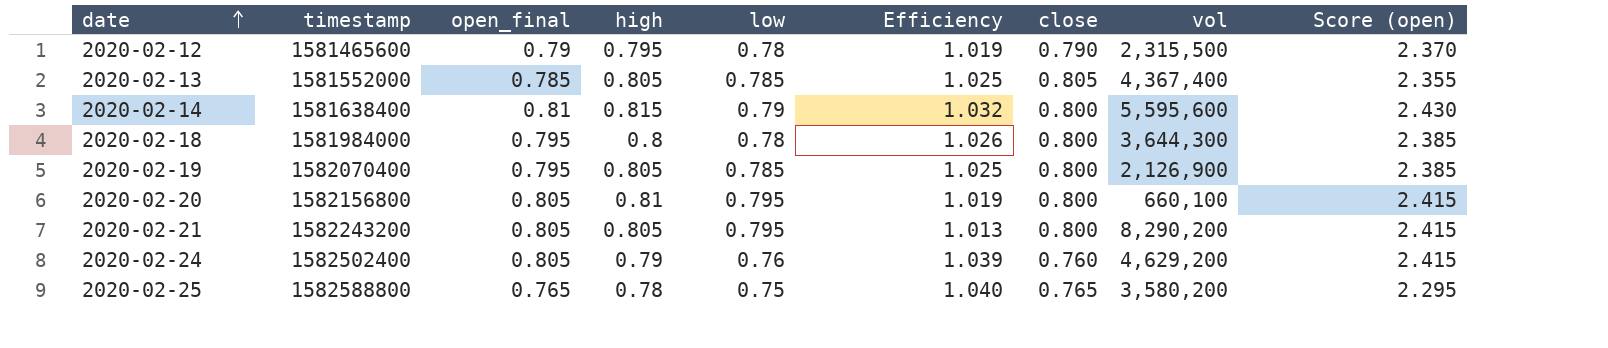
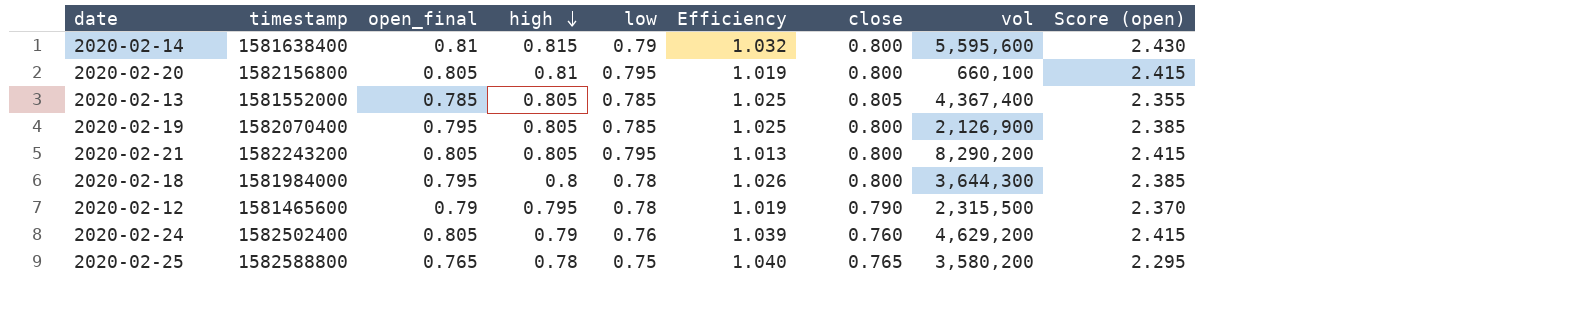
row order: date ascending -> high descending

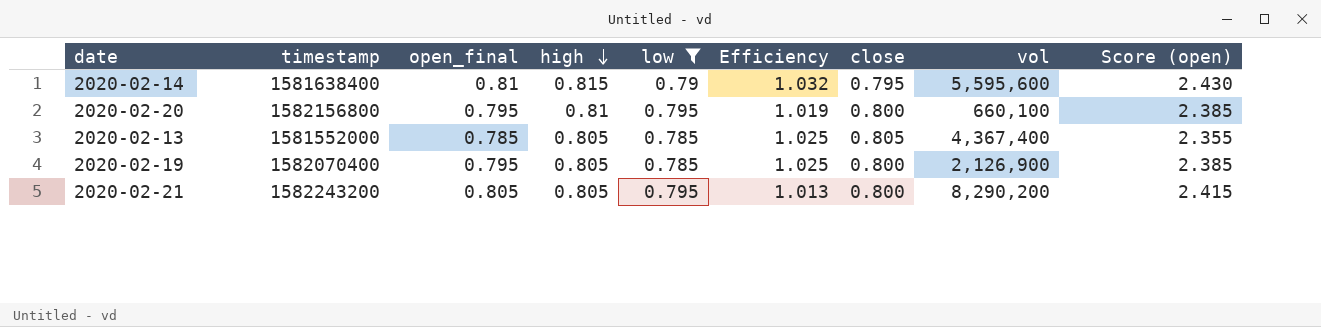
filter: none -> low >= 0.785
2020-02-14 | close: 0.800 -> 0.795
2020-02-20 | open_final: 0.805 -> 0.795
2020-02-20 | Score (open): 2.415 -> 2.385

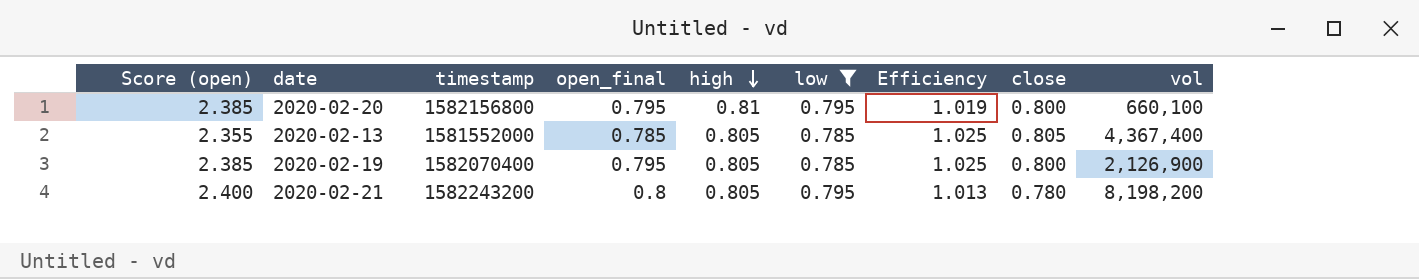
column Score (open) | position: 9 -> 1
row 2020-02-14: 1581638400 | 0.81 | 0.815 | 0.79 | 1.032 | 0.795 | 5,595,600 | 2.430 -> none
2020-02-21 | Score (open): 2.415 -> 2.400
2020-02-21 | open_final: 0.805 -> 0.8
2020-02-21 | close: 0.800 -> 0.780
2020-02-21 | vol: 8,290,200 -> 8,198,200

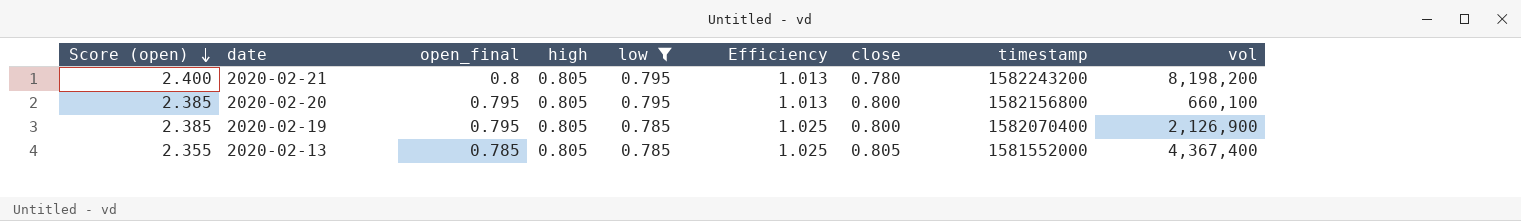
row order: high descending -> Score (open) descending
column timestamp | position: 3 -> 8
2020-02-20 | high: 0.81 -> 0.805
2020-02-20 | Efficiency: 1.019 -> 1.013

